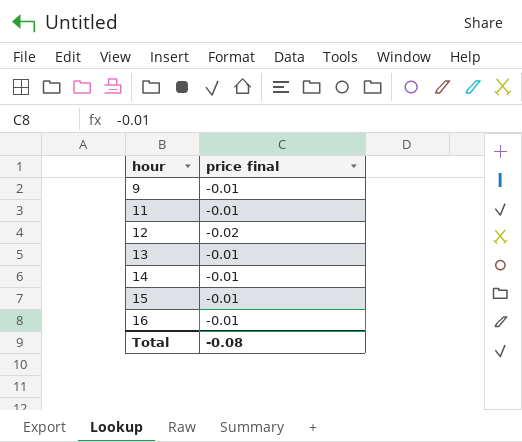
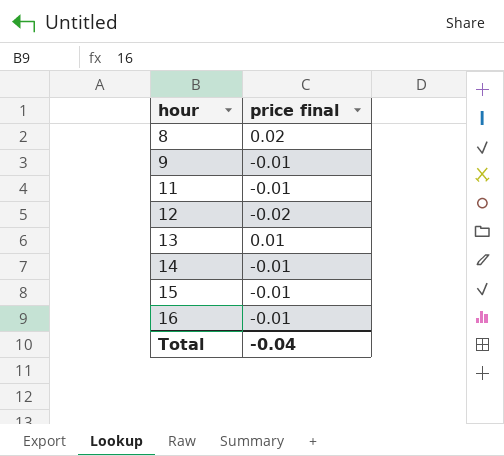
row 8: none -> 0.02
13 | price final: -0.01 -> 0.01
Total | price final: -0.08 -> -0.04

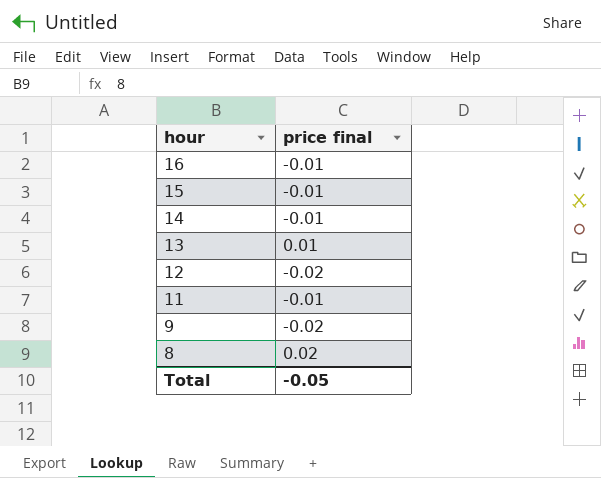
row order: hour ascending -> hour descending
9 | price final: -0.01 -> -0.02
Total | price final: -0.04 -> -0.05

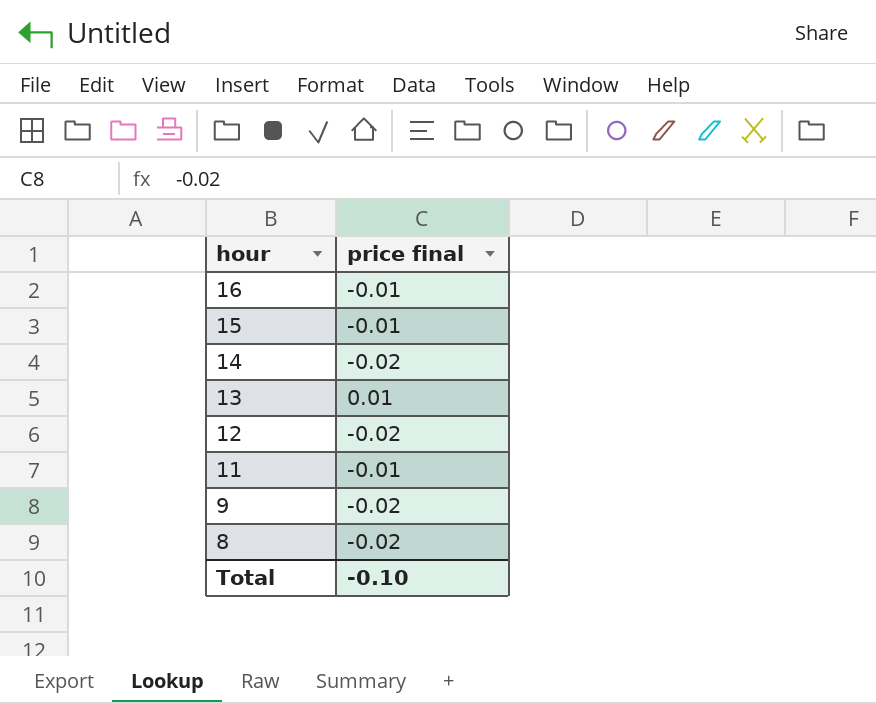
14 | price final: -0.01 -> -0.02
8 | price final: 0.02 -> -0.02
Total | price final: -0.05 -> -0.10

